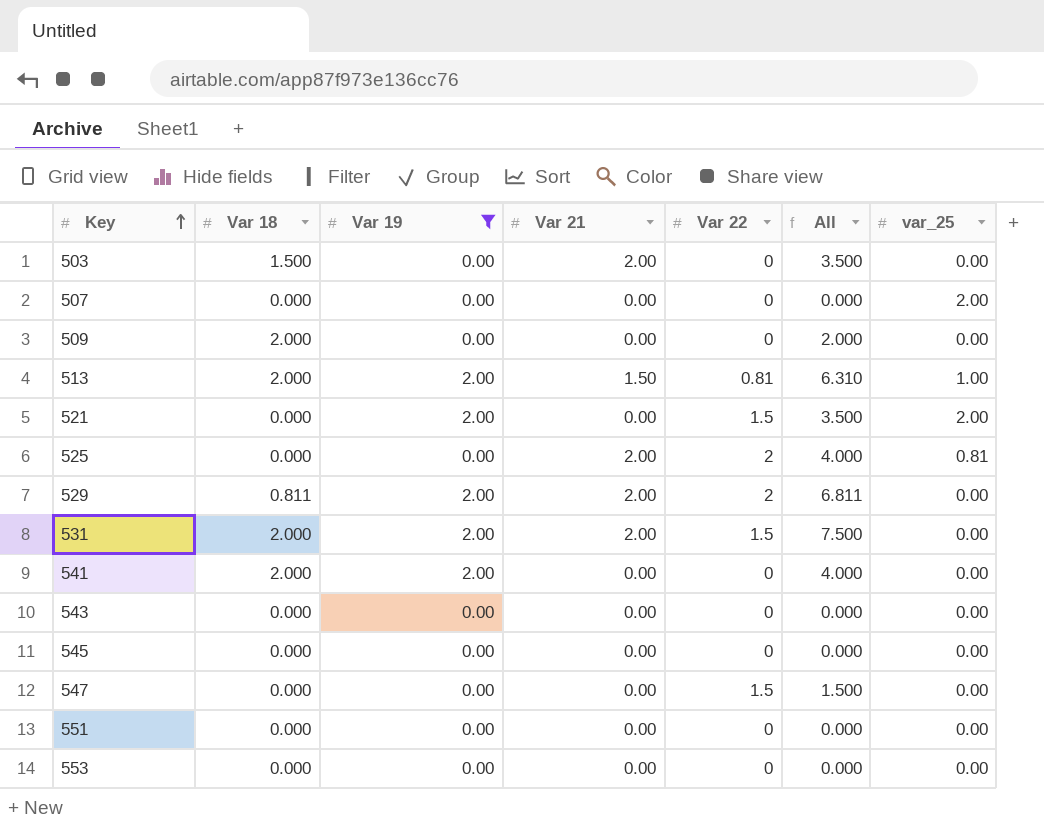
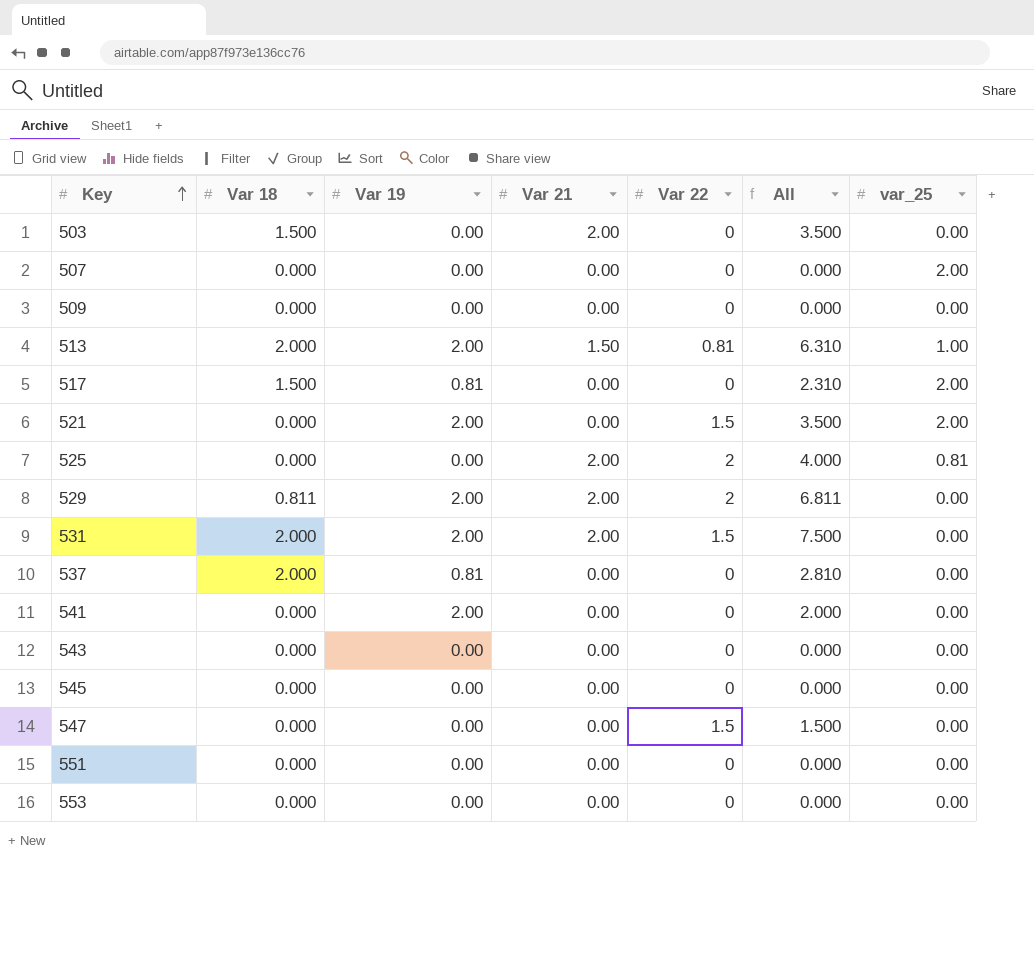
filter: Var 19 != 0.81 -> none
509 | Var 18: 2.000 -> 0.000
509 | All: 2.000 -> 0.000
541 | Var 18: 2.000 -> 0.000
541 | All: 4.000 -> 2.000

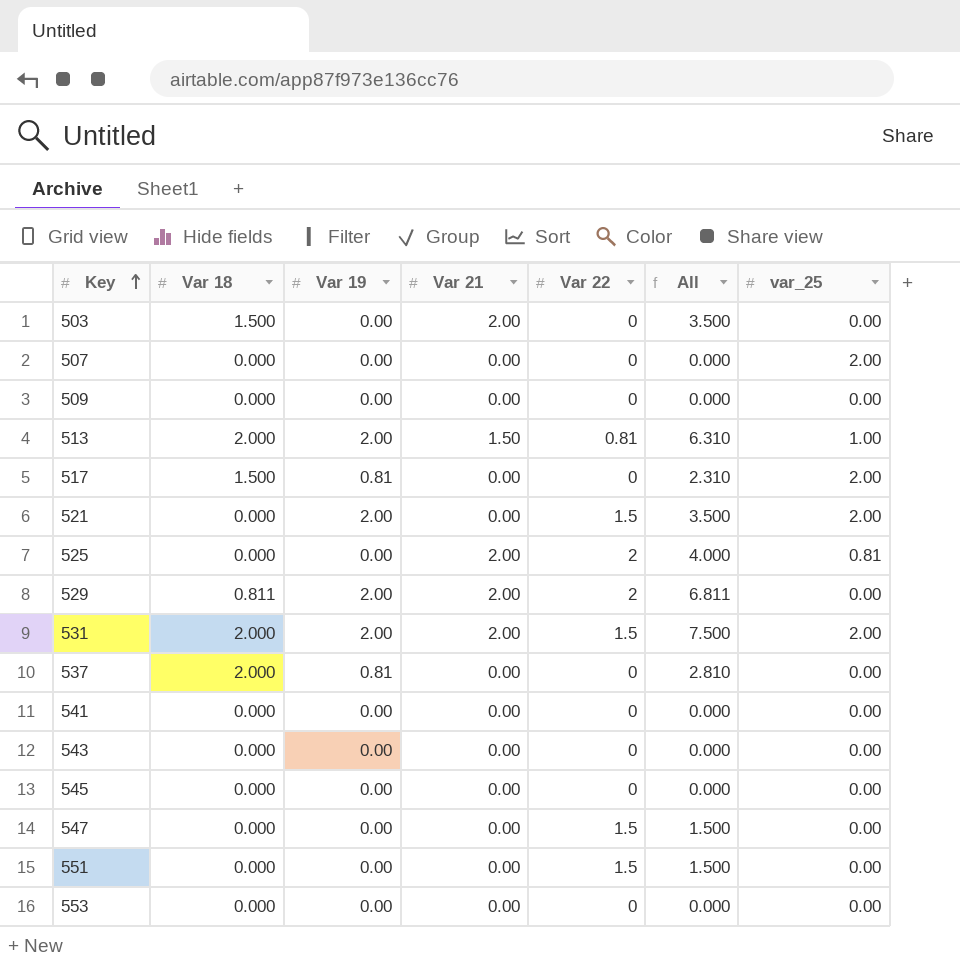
531 | var_25: 0.00 -> 2.00
541 | Var 19: 2.00 -> 0.00
541 | All: 2.000 -> 0.000
551 | Var 22: 0 -> 1.5
551 | All: 0.000 -> 1.500

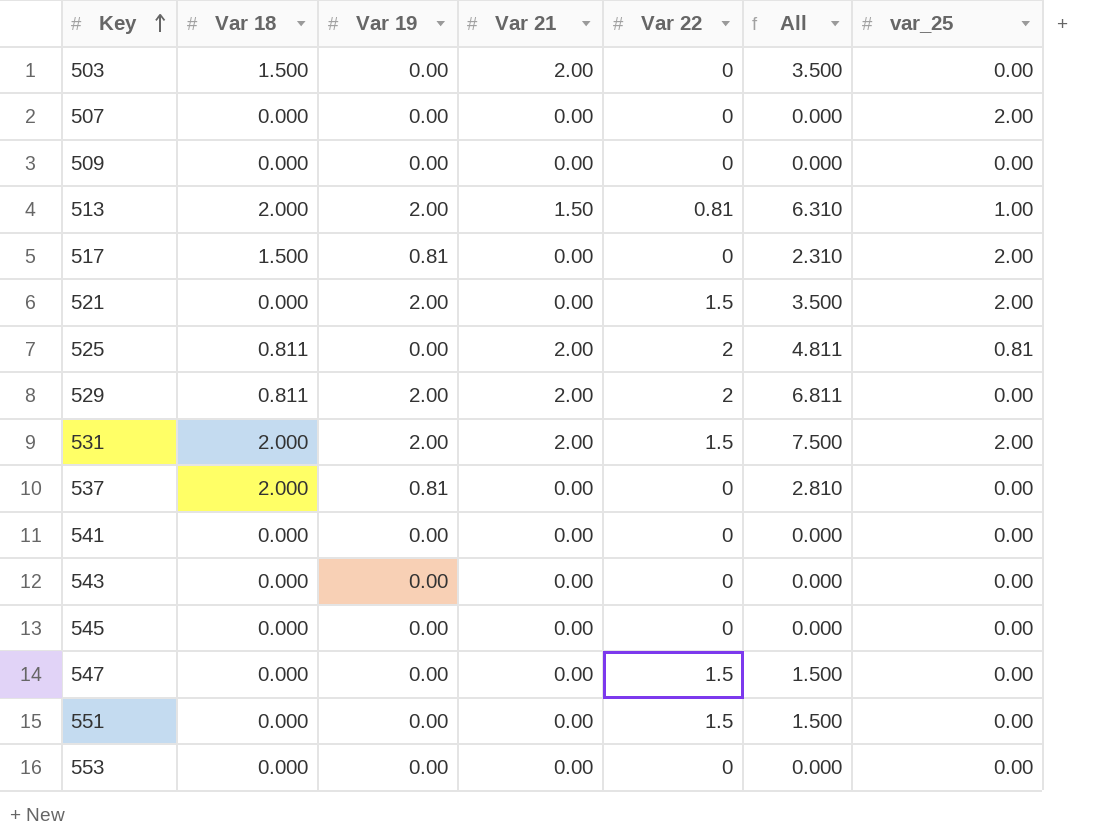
525 | Var 18: 0.000 -> 0.811
525 | All: 4.000 -> 4.811

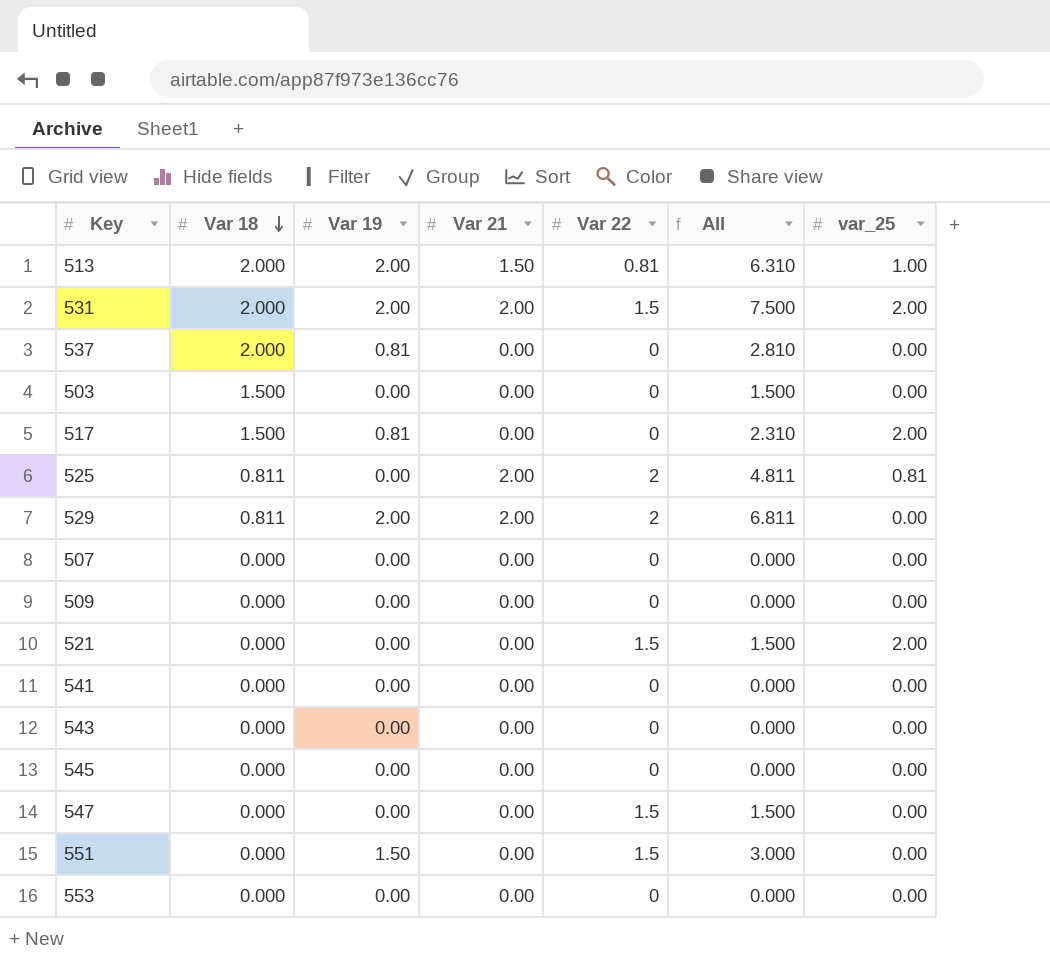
row order: Key ascending -> Var 18 descending
503 | Var 21: 2.00 -> 0.00
503 | All: 3.500 -> 1.500
507 | var_25: 2.00 -> 0.00
521 | Var 19: 2.00 -> 0.00
521 | All: 3.500 -> 1.500
551 | Var 19: 0.00 -> 1.50
551 | All: 1.500 -> 3.000

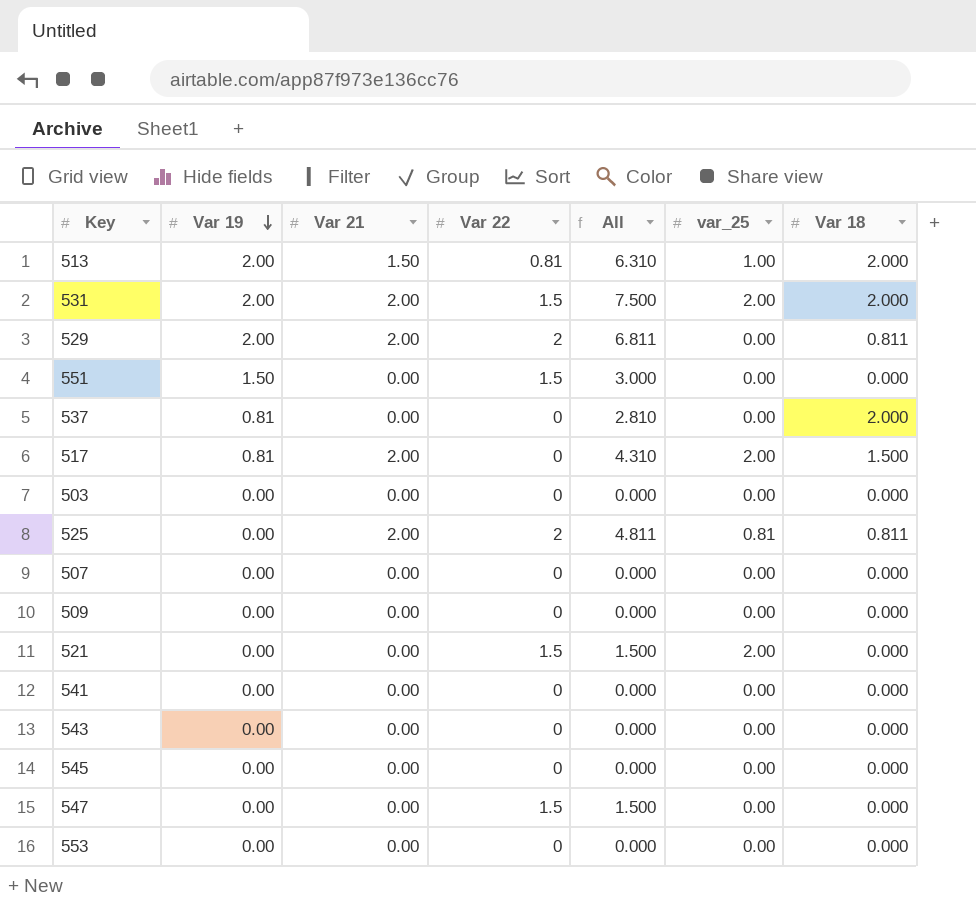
row order: Var 18 descending -> Var 19 descending
column Var 18 | position: 2 -> 7
517 | Var 21: 0.00 -> 2.00
517 | All: 2.310 -> 4.310
503 | All: 1.500 -> 0.000
503 | Var 18: 1.500 -> 0.000

